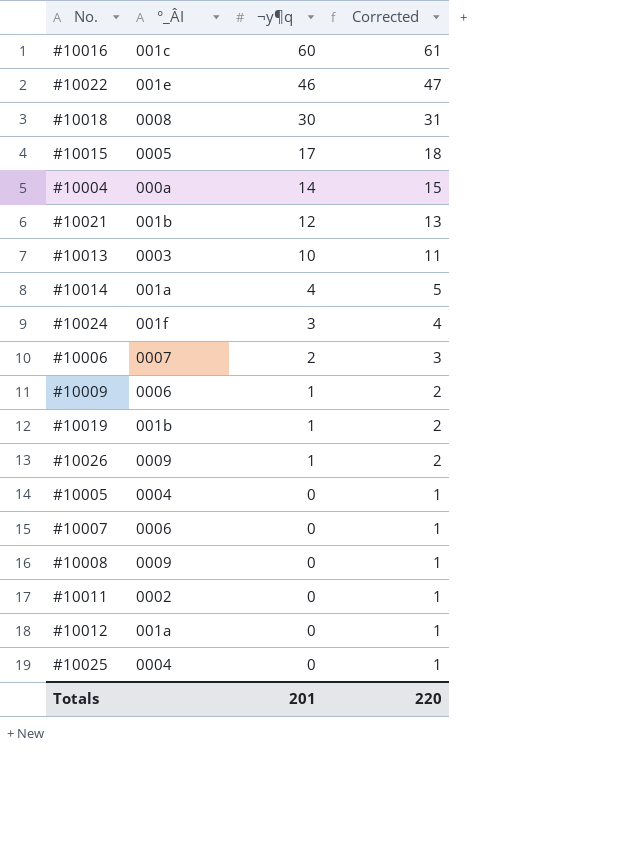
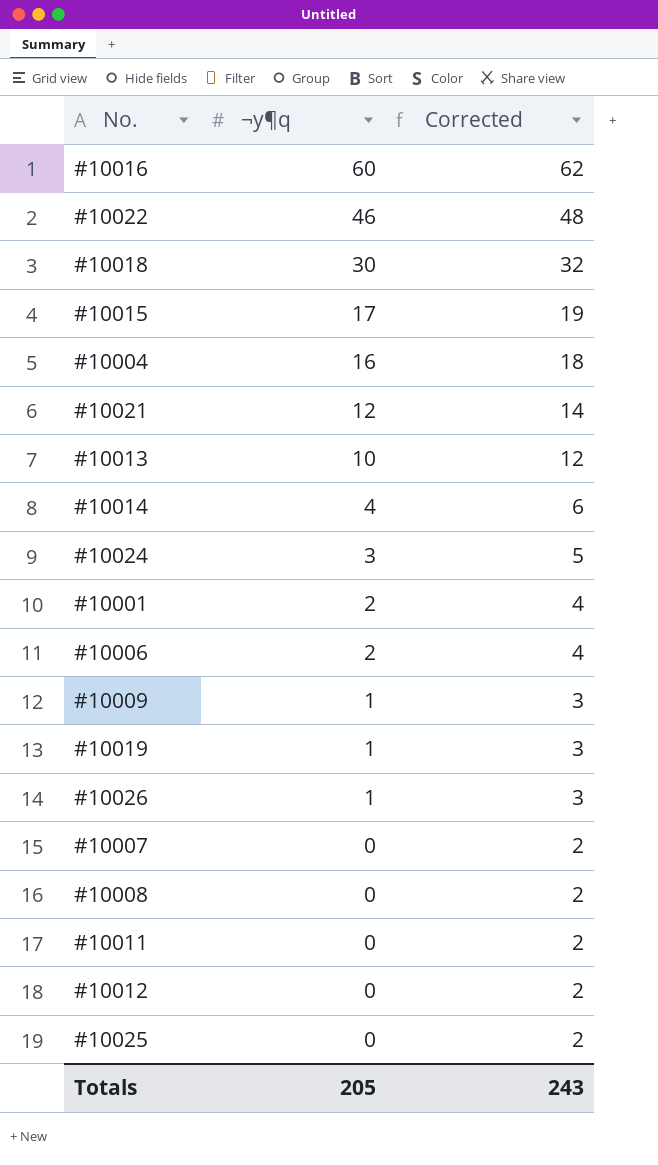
column °_ÂI | position: 2 -> none
column Corrected | formula: [¬y¶q] + 1 -> [¬y¶q] + 2
row #10005: 0004 | 0 | 1 -> none
#10004 | ¬y¶q: 14 -> 16
row #10001: none -> 2 | 4
Totals | ¬y¶q: 201 -> 205
Totals | Corrected: 220 -> 243

